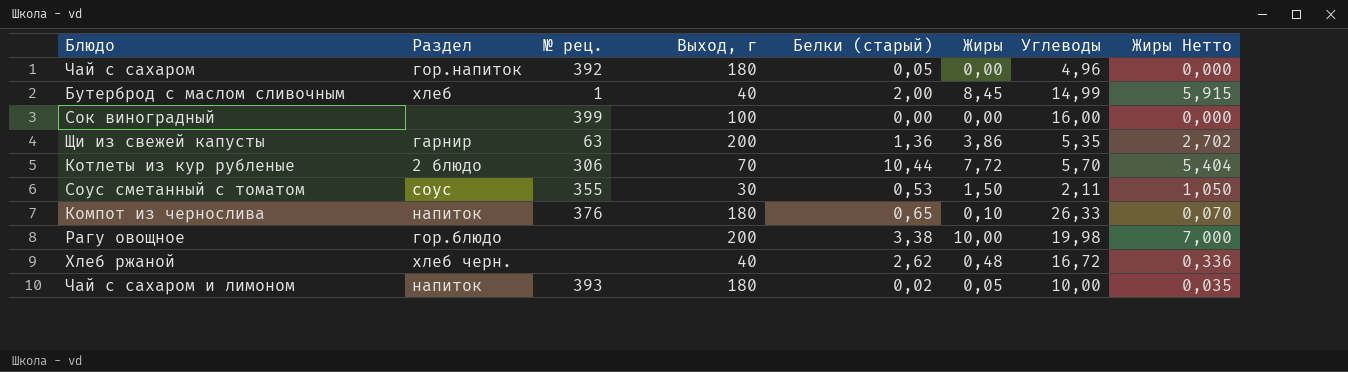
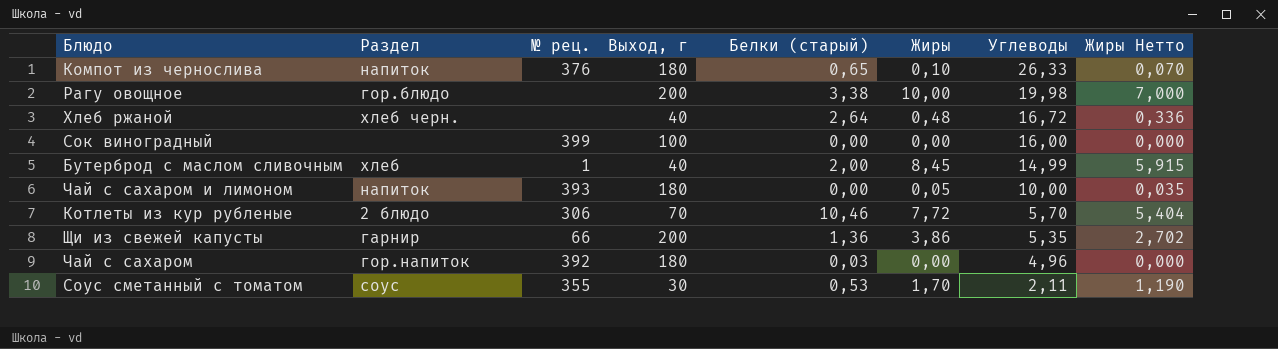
row order: none -> Углеводы descending
Хлеб ржаной | Белки (старый): 2,62 -> 2,64
Чай с сахаром и лимоном | Белки (старый): 0,02 -> 0,00
Котлеты из кур рубленые | Белки (старый): 10,44 -> 10,46
Щи из свежей капусты | № рец.: 63 -> 66
Чай с сахаром | Белки (старый): 0,05 -> 0,03
Соус сметанный с томатом | Жиры: 1,50 -> 1,70
Соус сметанный с томатом | Жиры Нетто: 1,050 -> 1,190

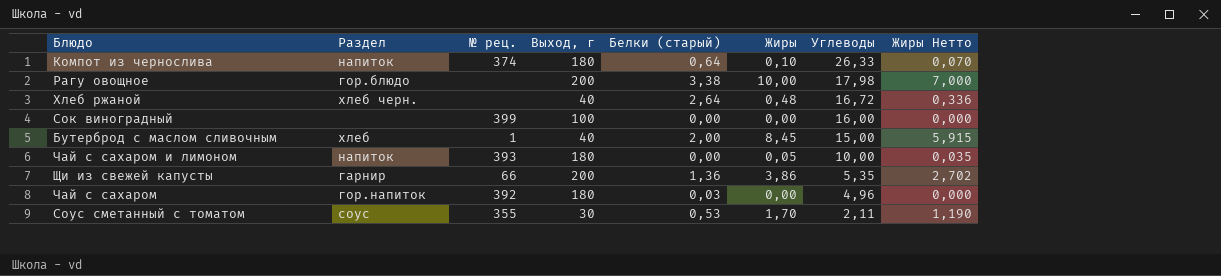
row Котлеты из кур рубленые: 2 блюдо | 306 | 70 | 10,46 | 7,72 | 5,70 | 5,404 -> none
Компот из чернослива | № рец.: 376 -> 374
Компот из чернослива | Белки (старый): 0,65 -> 0,64
Рагу овощное | Углеводы: 19,98 -> 17,98
Бутерброд с маслом сливочным | Углеводы: 14,99 -> 15,00

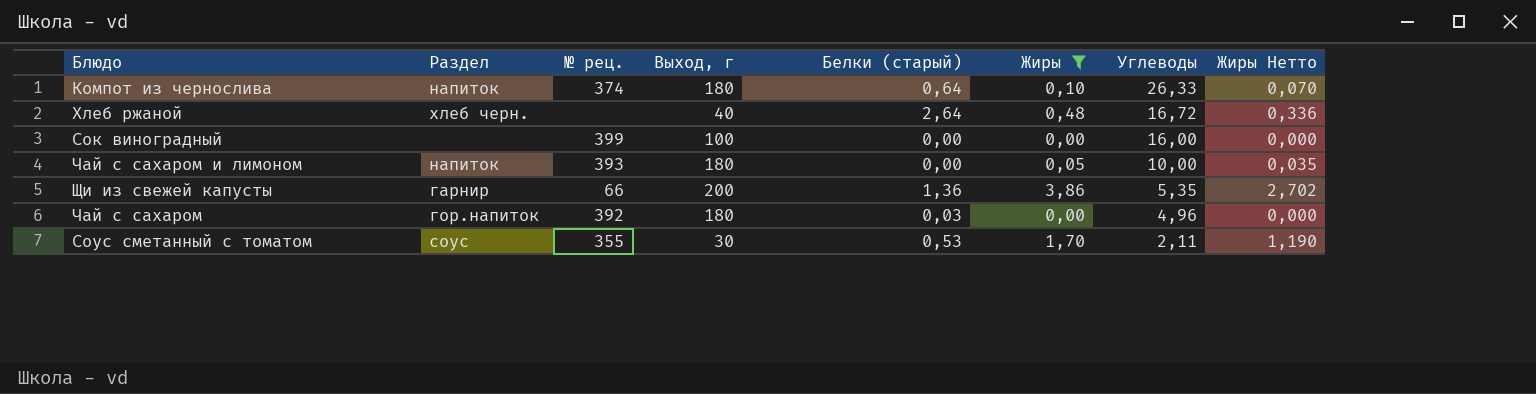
filter: none -> Жиры <= 3,86

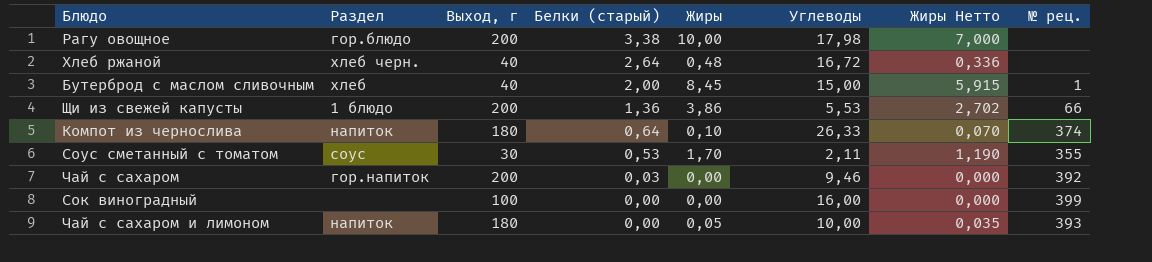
filter: Жиры <= 3,86 -> none
row order: Углеводы descending -> Белки (старый) descending
column № рец. | position: 3 -> 8
Щи из свежей капусты | Раздел: гарнир -> 1 блюдо
Щи из свежей капусты | Углеводы: 5,35 -> 5,53
Чай с сахаром | Выход, г: 180 -> 200
Чай с сахаром | Углеводы: 4,96 -> 9,46

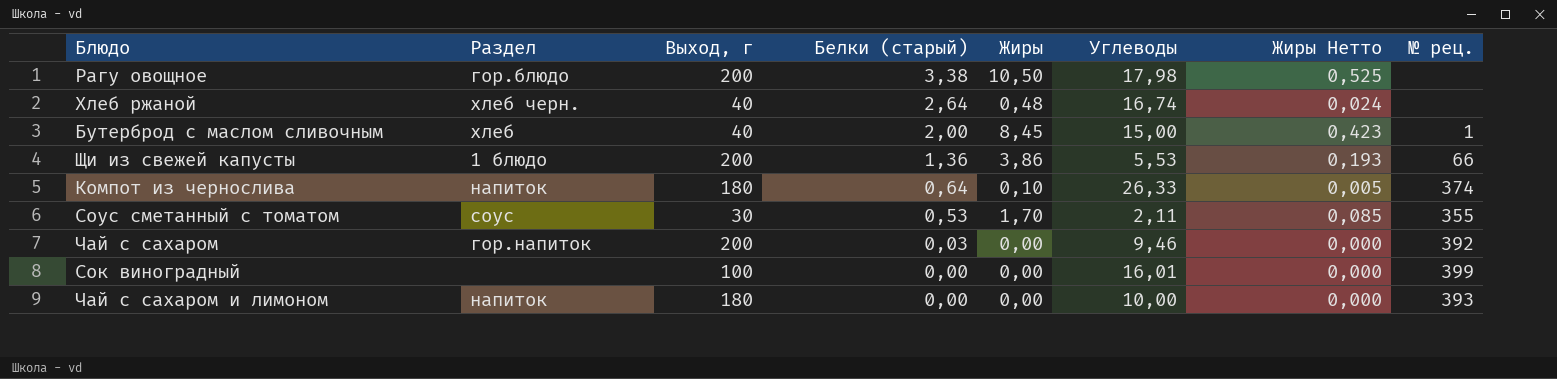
column Жиры Нетто | formula: [Жиры] * 0,7 -> [Жиры] * 0,05
Рагу овощное | Жиры: 10,00 -> 10,50
Хлеб ржаной | Углеводы: 16,72 -> 16,74
Сок виноградный | Углеводы: 16,00 -> 16,01
Чай с сахаром и лимоном | Жиры: 0,05 -> 0,00

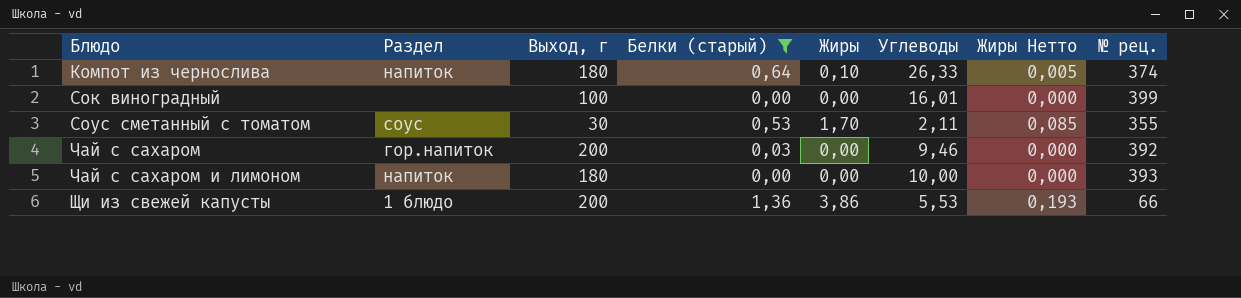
filter: none -> Белки (старый) <= 1,36
row order: Белки (старый) descending -> Блюдо ascending

